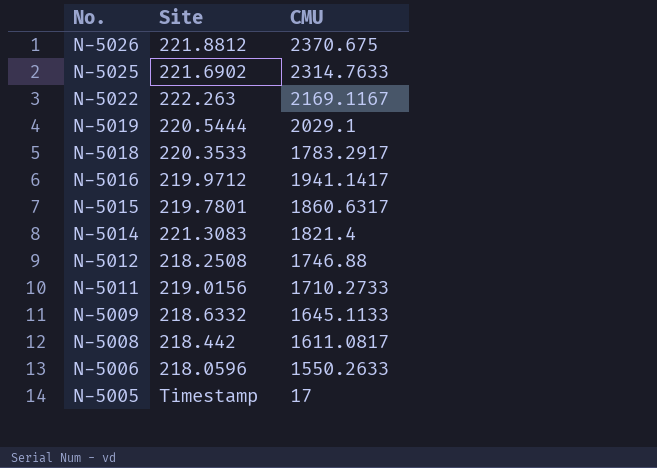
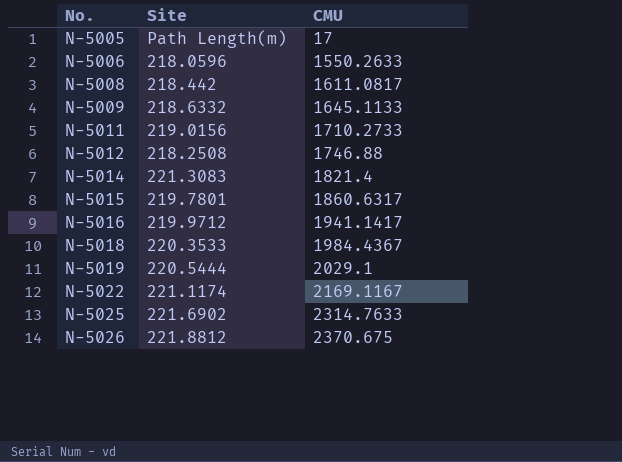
row order: No. descending -> No. ascending
N-5005 | Site: Timestamp -> Path Length(m)
N-5018 | CMU: 1783.2917 -> 1984.4367
N-5022 | Site: 222.263 -> 221.1174

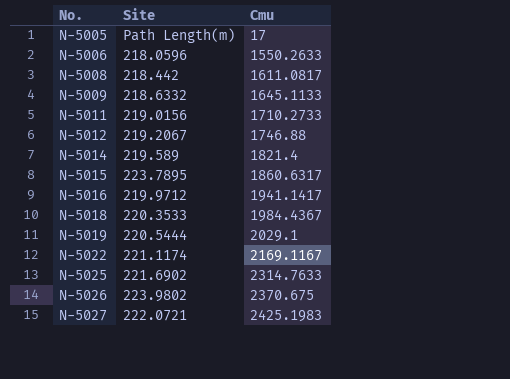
column name: CMU -> Cmu
N-5012 | Site: 218.2508 -> 219.2067
N-5014 | Site: 221.3083 -> 219.589
N-5015 | Site: 219.7801 -> 223.7895
N-5026 | Site: 221.8812 -> 223.9802
row N-5027: none -> 222.0721 | 2425.1983

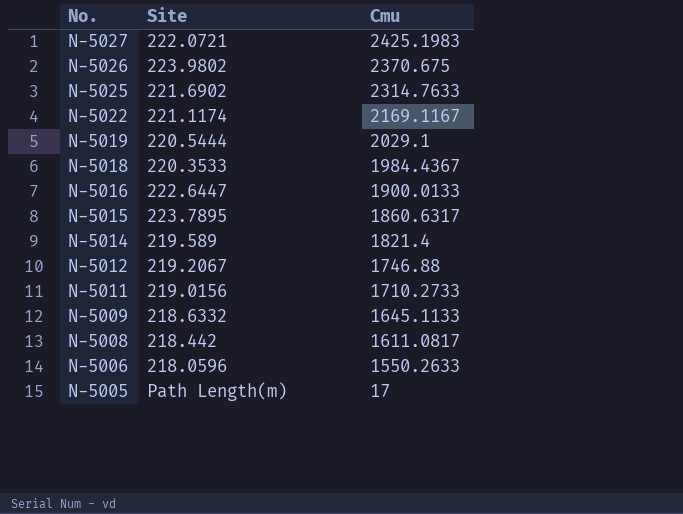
row order: No. ascending -> No. descending
N-5016 | Site: 219.9712 -> 222.6447
N-5016 | Cmu: 1941.1417 -> 1900.0133

